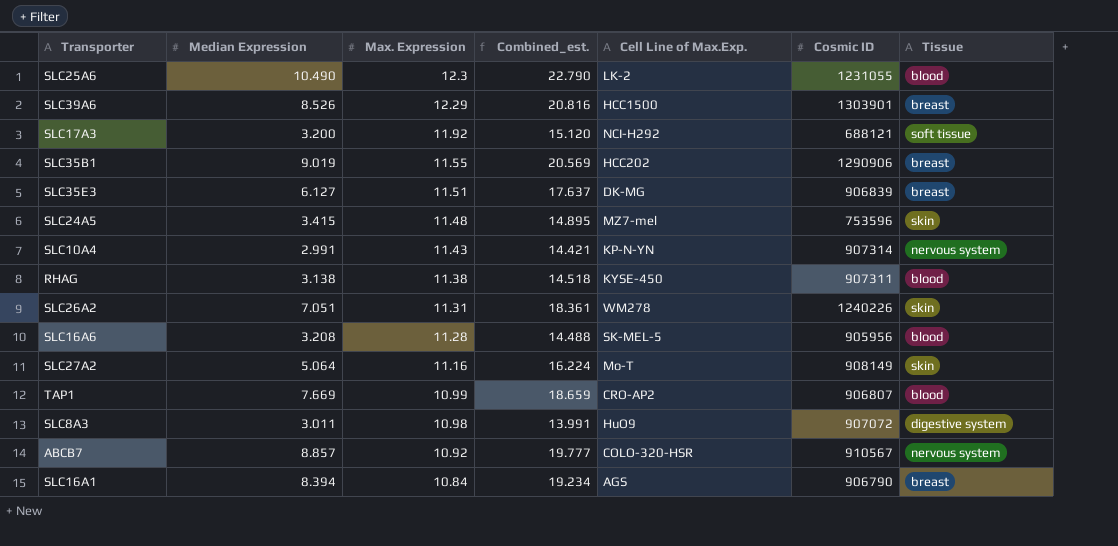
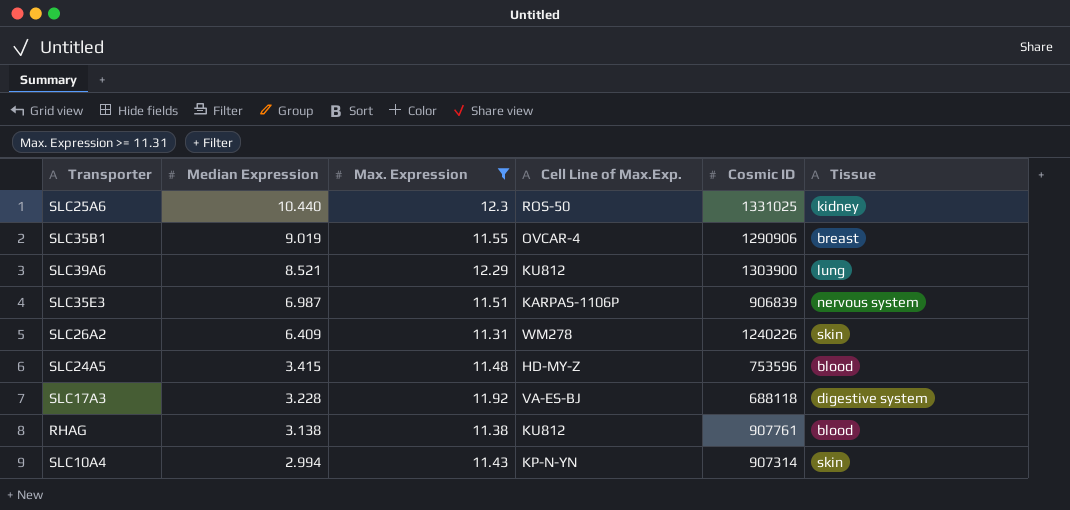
filter: none -> Max. Expression >= 11.31
row order: Max. Expression descending -> Median Expression descending
column Combined_est. | formula: [Median Expression] + [Max. Expression] -> none
SLC25A6 | Median Expression: 10.490 -> 10.440
SLC25A6 | Cell Line of Max.Exp.: LK-2 -> ROS-50
SLC25A6 | Cosmic ID: 1231055 -> 1331025
SLC25A6 | Tissue: blood -> kidney
SLC35B1 | Cell Line of Max.Exp.: HCC202 -> OVCAR-4
SLC39A6 | Median Expression: 8.526 -> 8.521
SLC39A6 | Cell Line of Max.Exp.: HCC1500 -> KU812
SLC39A6 | Cosmic ID: 1303901 -> 1303900
SLC39A6 | Tissue: breast -> lung
SLC35E3 | Median Expression: 6.127 -> 6.987
SLC35E3 | Cell Line of Max.Exp.: DK-MG -> KARPAS-1106P
SLC35E3 | Tissue: breast -> nervous system
SLC26A2 | Median Expression: 7.051 -> 6.409
SLC24A5 | Cell Line of Max.Exp.: MZ7-mel -> HD-MY-Z
SLC24A5 | Tissue: skin -> blood
SLC17A3 | Median Expression: 3.200 -> 3.228
SLC17A3 | Cell Line of Max.Exp.: NCI-H292 -> VA-ES-BJ
SLC17A3 | Cosmic ID: 688121 -> 688118
SLC17A3 | Tissue: soft tissue -> digestive system
RHAG | Cell Line of Max.Exp.: KYSE-450 -> KU812
RHAG | Cosmic ID: 907311 -> 907761
SLC10A4 | Median Expression: 2.991 -> 2.994
SLC10A4 | Tissue: nervous system -> skin

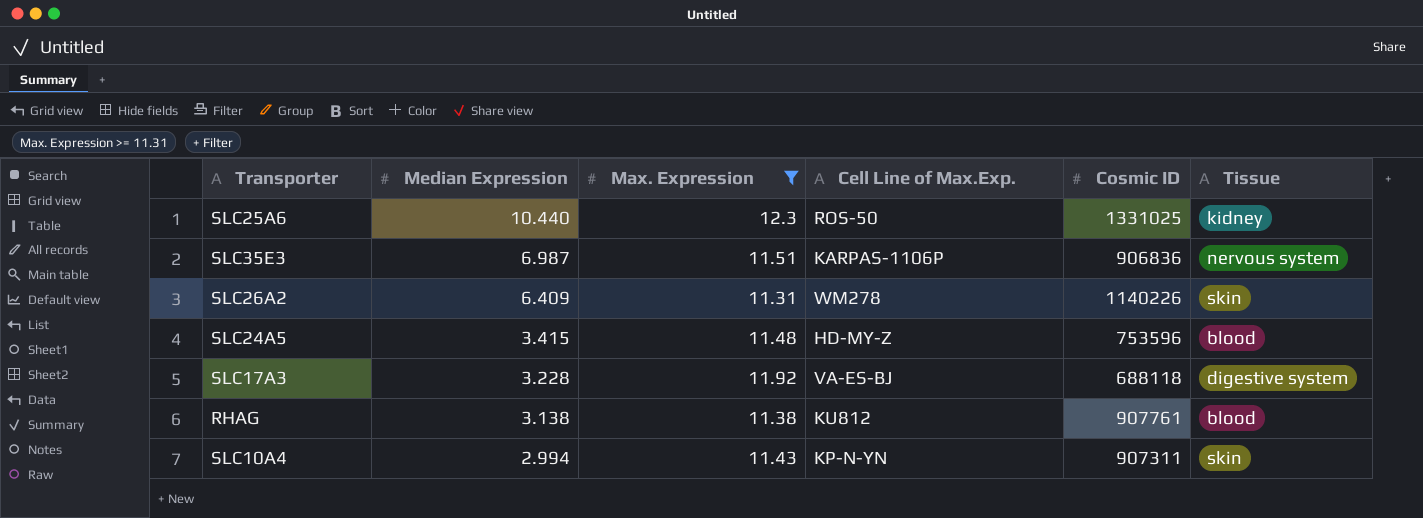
row SLC35B1: 9.019 | 11.55 | OVCAR-4 | 1290906 | breast -> none
row SLC39A6: 8.521 | 12.29 | KU812 | 1303900 | lung -> none
SLC35E3 | Cosmic ID: 906839 -> 906836
SLC26A2 | Cosmic ID: 1240226 -> 1140226
SLC10A4 | Cosmic ID: 907314 -> 907311

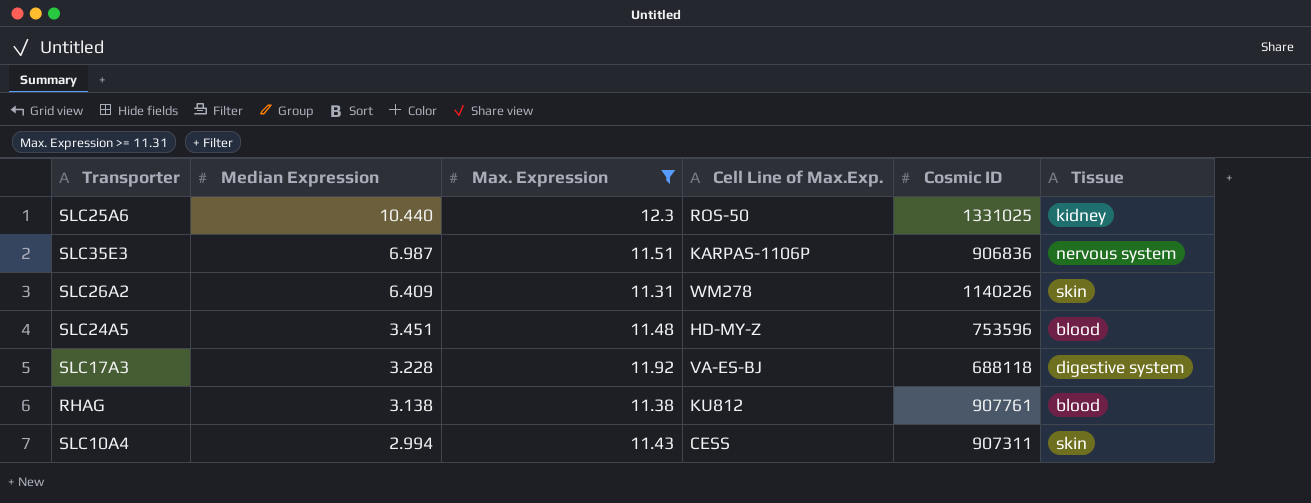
SLC24A5 | Median Expression: 3.415 -> 3.451
SLC10A4 | Cell Line of Max.Exp.: KP-N-YN -> CESS

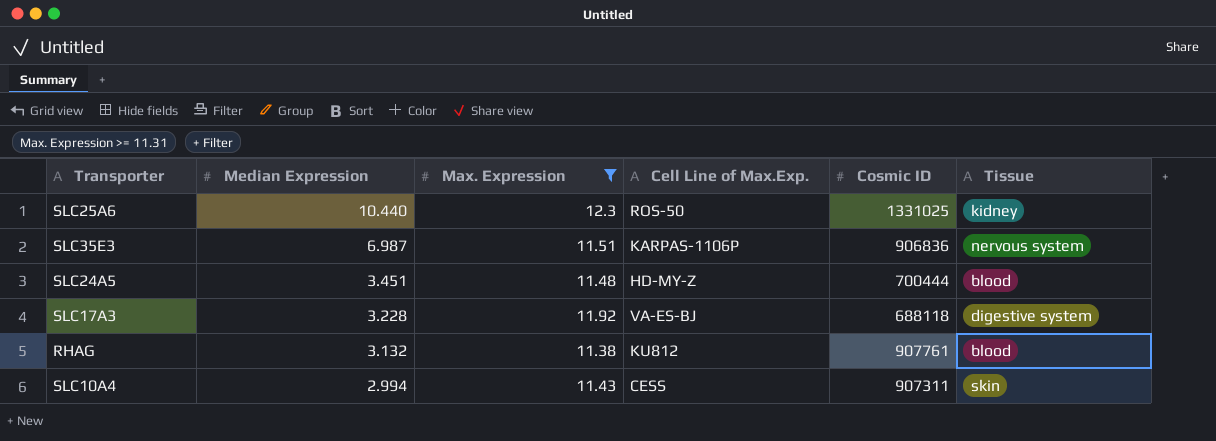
row SLC26A2: 6.409 | 11.31 | WM278 | 1140226 | skin -> none
SLC24A5 | Cosmic ID: 753596 -> 700444
RHAG | Median Expression: 3.138 -> 3.132

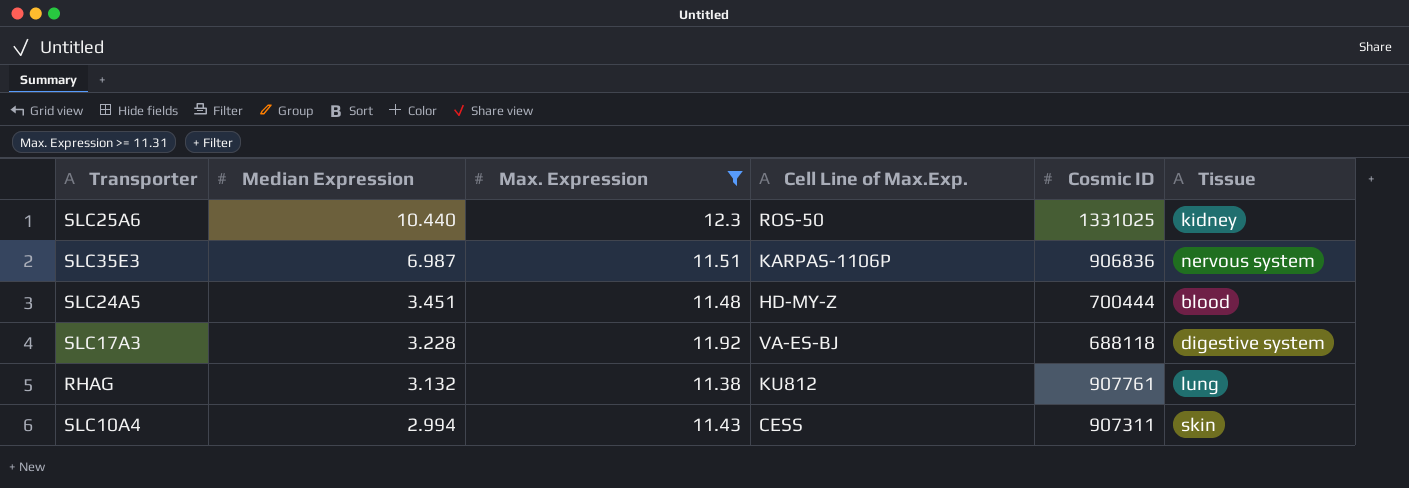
RHAG | Tissue: blood -> lung

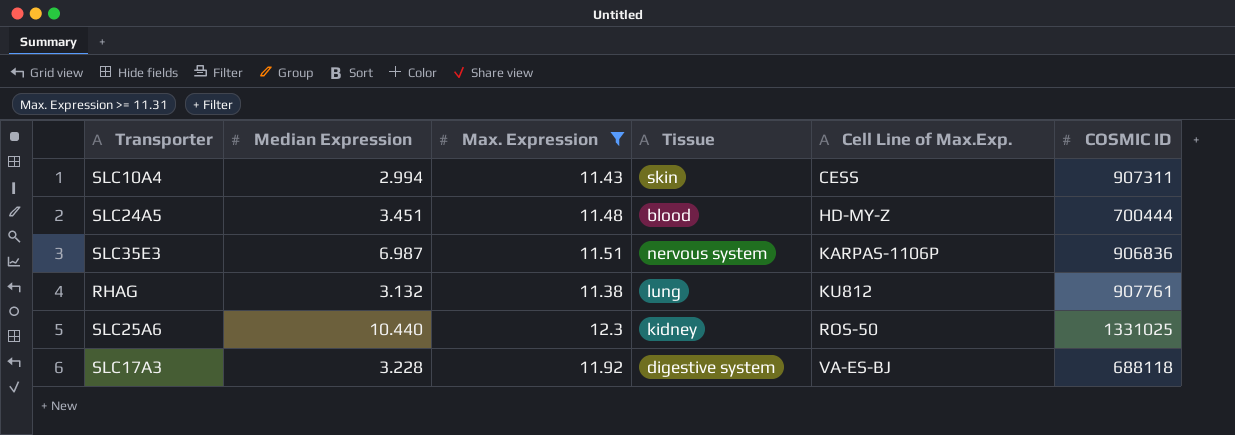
row order: Median Expression descending -> Cell Line of Max.Exp. ascending
column Tissue | position: 6 -> 4
column name: Cosmic ID -> COSMIC ID

